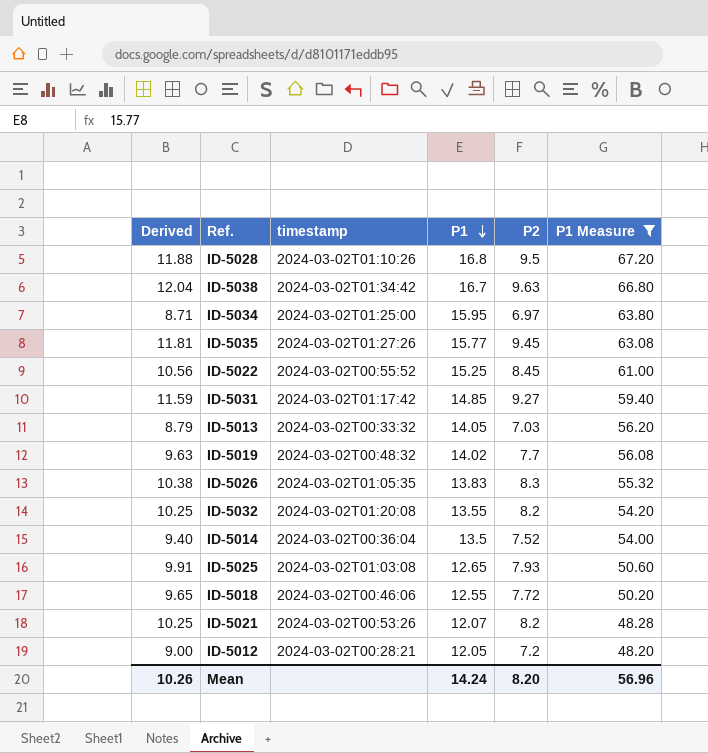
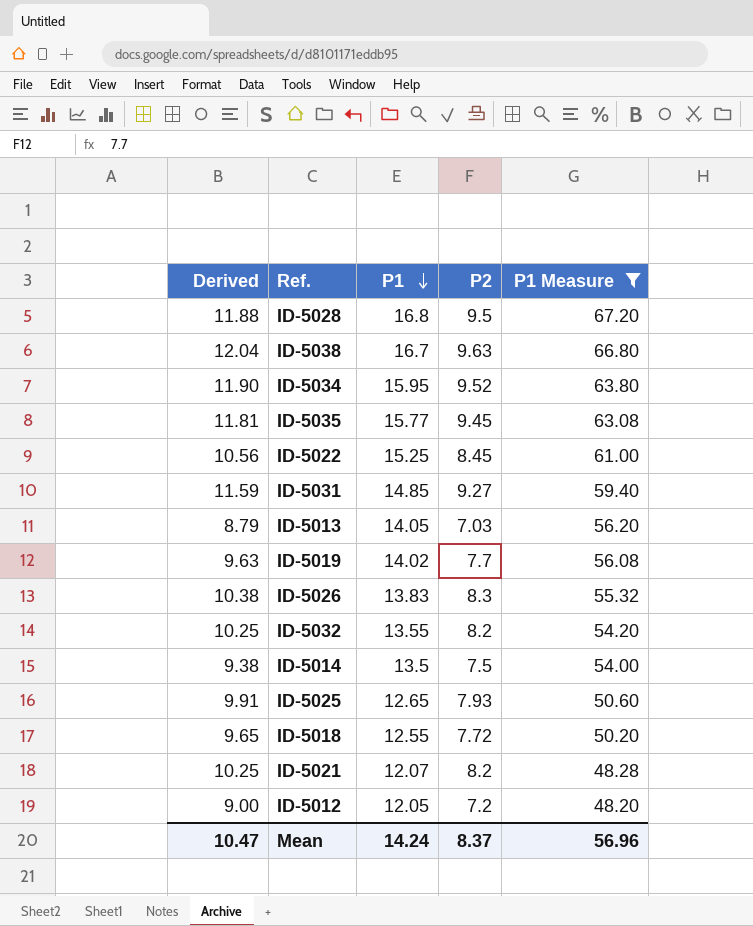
column timestamp | position: 3 -> none
ID-5034 | Derived: 8.71 -> 11.90
ID-5034 | P2: 6.97 -> 9.52
ID-5014 | Derived: 9.40 -> 9.38
ID-5014 | P2: 7.52 -> 7.5
Mean | Derived: 10.26 -> 10.47
Mean | P2: 8.20 -> 8.37

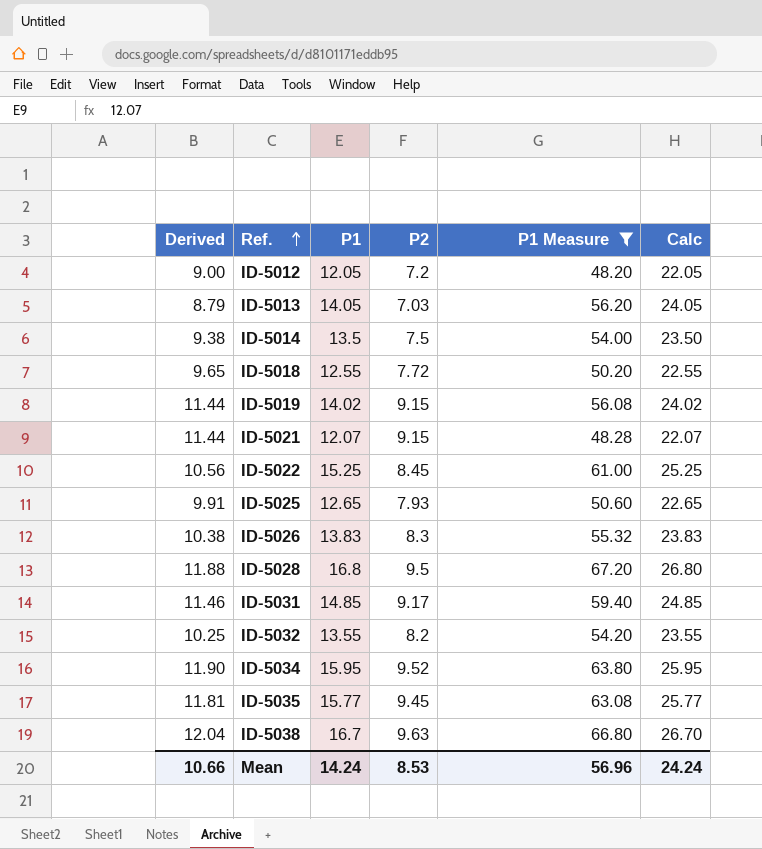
row order: P1 descending -> Ref. ascending
column Calc | formula: none -> [P1] + 10
ID-5019 | Derived: 9.63 -> 11.44
ID-5019 | P2: 7.7 -> 9.15
ID-5021 | Derived: 10.25 -> 11.44
ID-5021 | P2: 8.2 -> 9.15
ID-5031 | Derived: 11.59 -> 11.46
ID-5031 | P2: 9.27 -> 9.17
Mean | Derived: 10.47 -> 10.66
Mean | P2: 8.37 -> 8.53

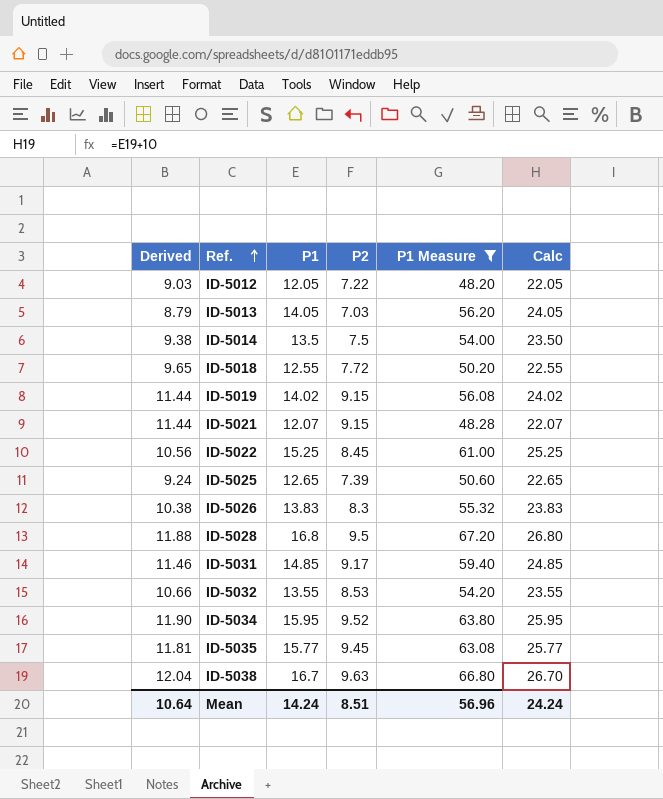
ID-5012 | Derived: 9.00 -> 9.03
ID-5012 | P2: 7.2 -> 7.22
ID-5025 | Derived: 9.91 -> 9.24
ID-5025 | P2: 7.93 -> 7.39
ID-5032 | Derived: 10.25 -> 10.66
ID-5032 | P2: 8.2 -> 8.53
Mean | Derived: 10.66 -> 10.64
Mean | P2: 8.53 -> 8.51

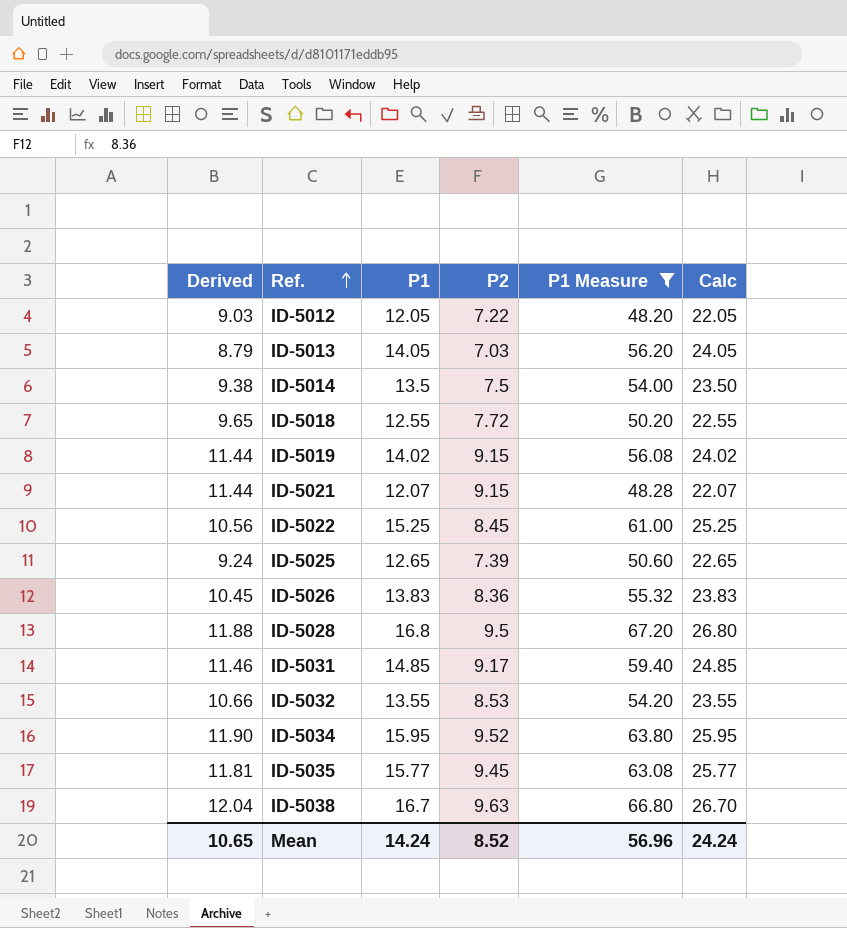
ID-5026 | Derived: 10.38 -> 10.45
ID-5026 | P2: 8.3 -> 8.36
Mean | Derived: 10.64 -> 10.65
Mean | P2: 8.51 -> 8.52

